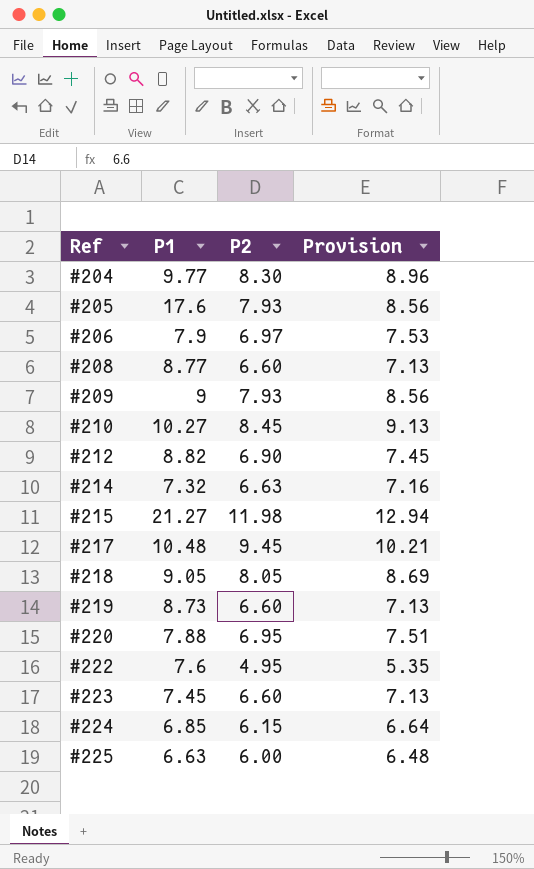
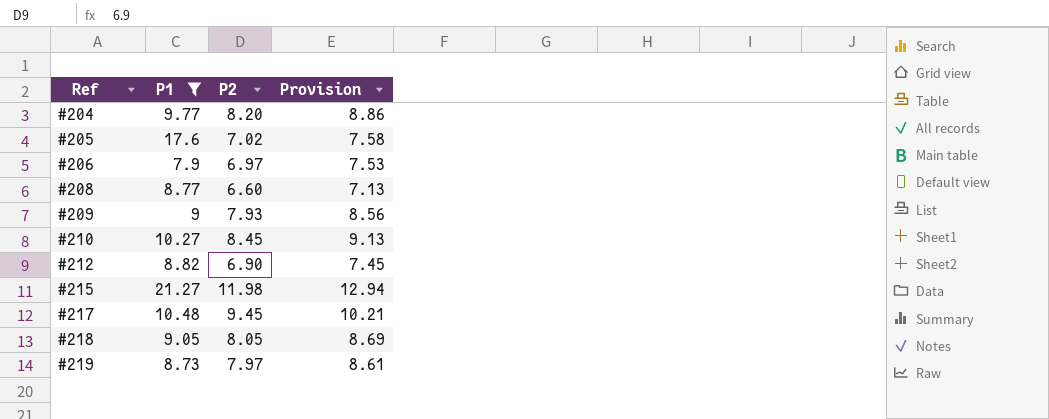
filter: none -> P1 >= 7.9
#204 | P2: 8.30 -> 8.20
#204 | Provision: 8.96 -> 8.86
#205 | P2: 7.93 -> 7.02
#205 | Provision: 8.56 -> 7.58
#219 | P2: 6.60 -> 7.97
#219 | Provision: 7.13 -> 8.61

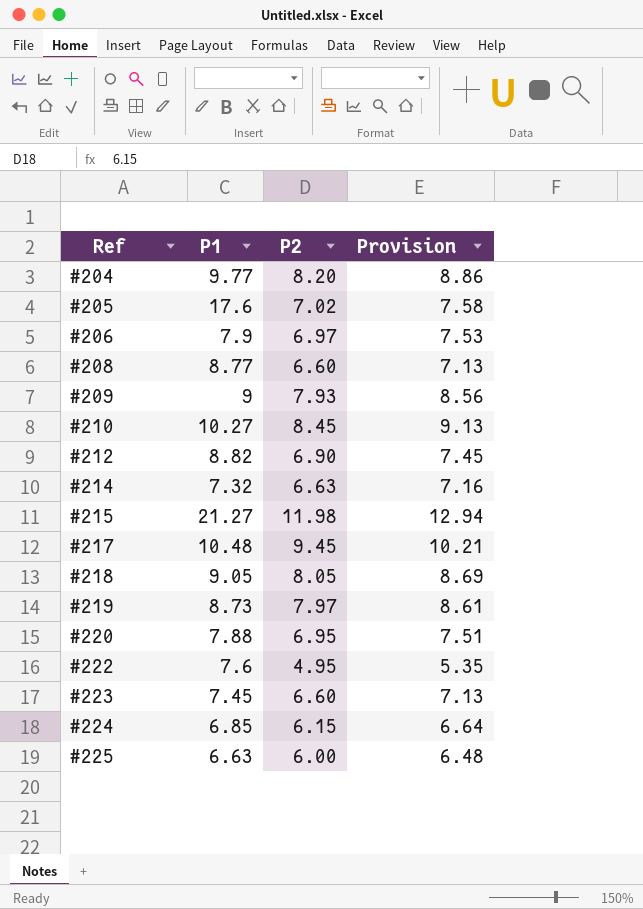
filter: P1 >= 7.9 -> none

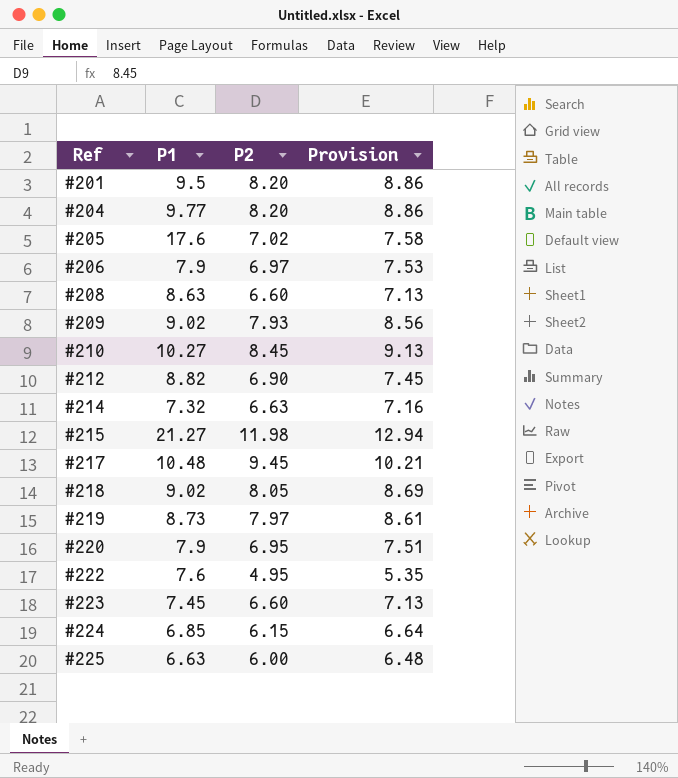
row #201: none -> 9.5 | 8.20 | 8.86
#208 | P1: 8.77 -> 8.63
#209 | P1: 9 -> 9.02
#218 | P1: 9.05 -> 9.02
#220 | P1: 7.88 -> 7.9

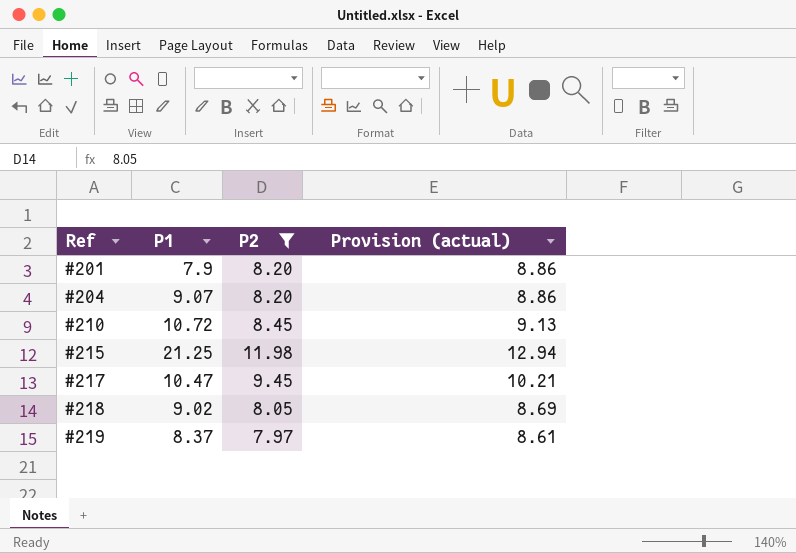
filter: none -> P2 >= 7.97
column name: Provision -> Provision (actual)
#201 | P1: 9.5 -> 7.9
#204 | P1: 9.77 -> 9.07
#210 | P1: 10.27 -> 10.72
#215 | P1: 21.27 -> 21.25
#217 | P1: 10.48 -> 10.47
#219 | P1: 8.73 -> 8.37

